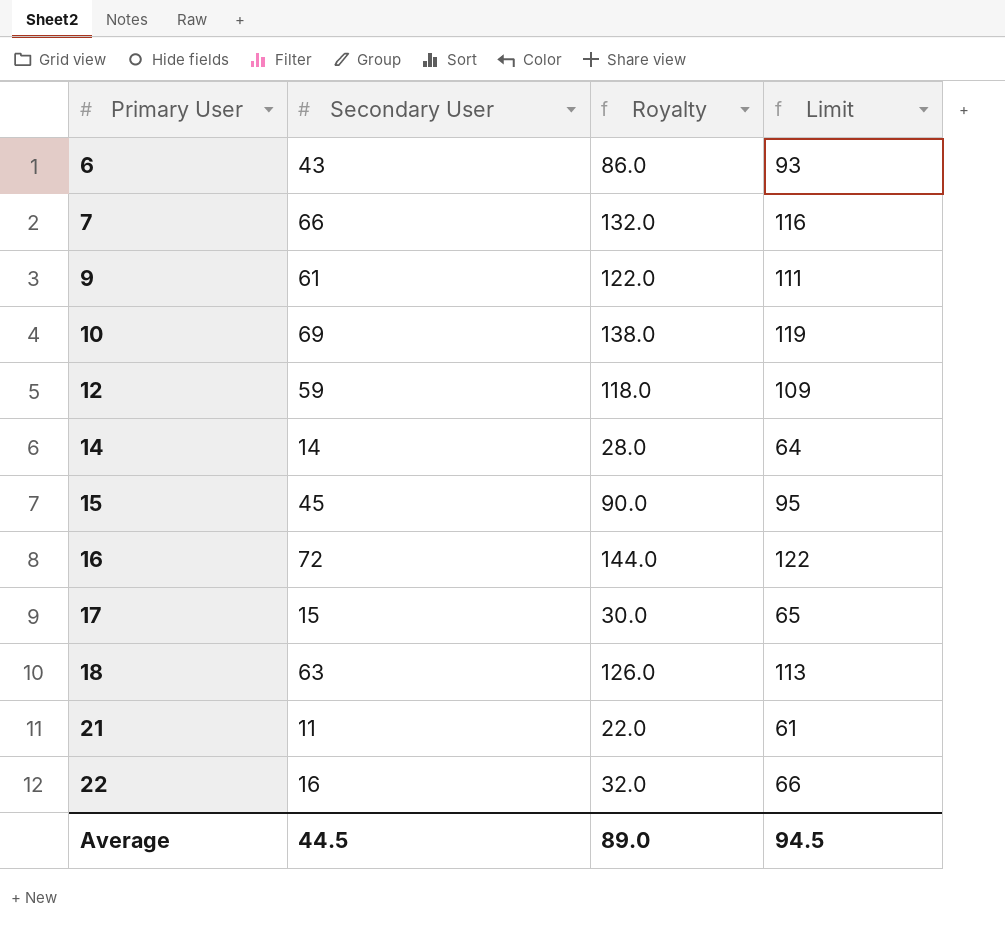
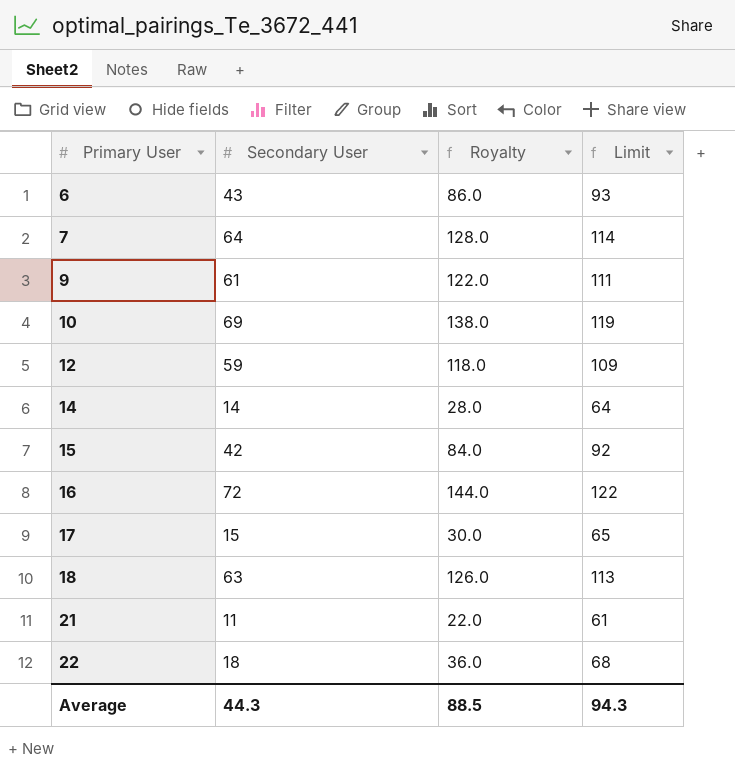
7 | Secondary User: 66 -> 64
7 | Royalty: 132.0 -> 128.0
7 | Limit: 116 -> 114
15 | Secondary User: 45 -> 42
15 | Royalty: 90.0 -> 84.0
15 | Limit: 95 -> 92
22 | Secondary User: 16 -> 18
22 | Royalty: 32.0 -> 36.0
22 | Limit: 66 -> 68
Average | Secondary User: 44.5 -> 44.3
Average | Royalty: 89.0 -> 88.5
Average | Limit: 94.5 -> 94.3

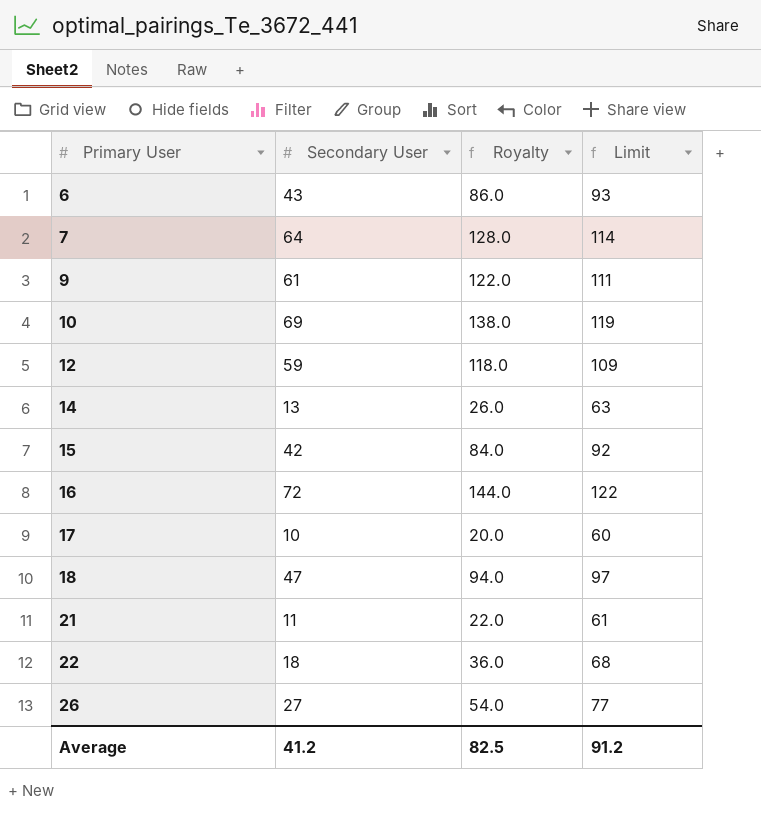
14 | Secondary User: 14 -> 13
14 | Royalty: 28.0 -> 26.0
14 | Limit: 64 -> 63
17 | Secondary User: 15 -> 10
17 | Royalty: 30.0 -> 20.0
17 | Limit: 65 -> 60
18 | Secondary User: 63 -> 47
18 | Royalty: 126.0 -> 94.0
18 | Limit: 113 -> 97
row 26: none -> 27 | 54.0 | 77
Average | Secondary User: 44.3 -> 41.2
Average | Royalty: 88.5 -> 82.5
Average | Limit: 94.3 -> 91.2

